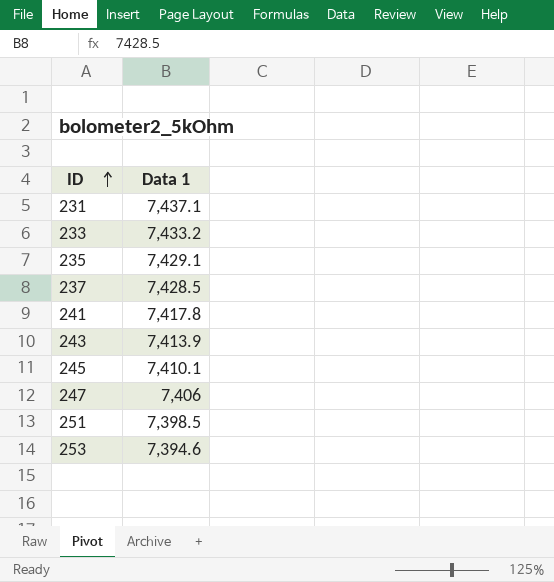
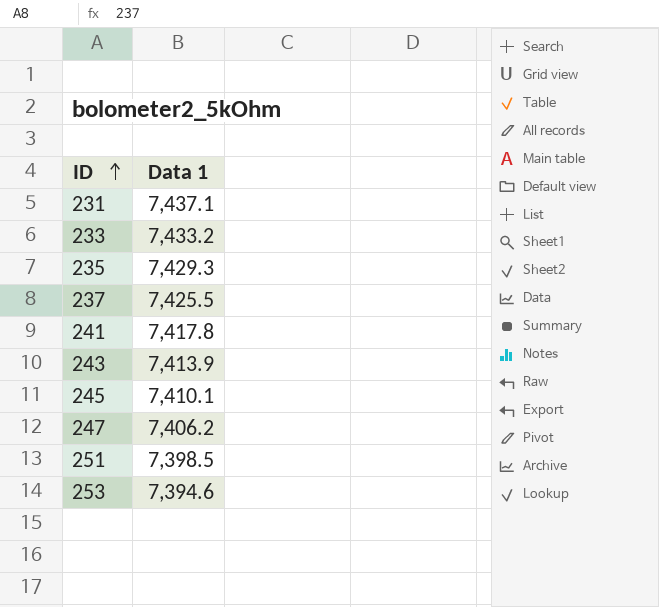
235 | Data 1: 7,429.1 -> 7,429.3
237 | Data 1: 7,428.5 -> 7,425.5
247 | Data 1: 7,406 -> 7,406.2

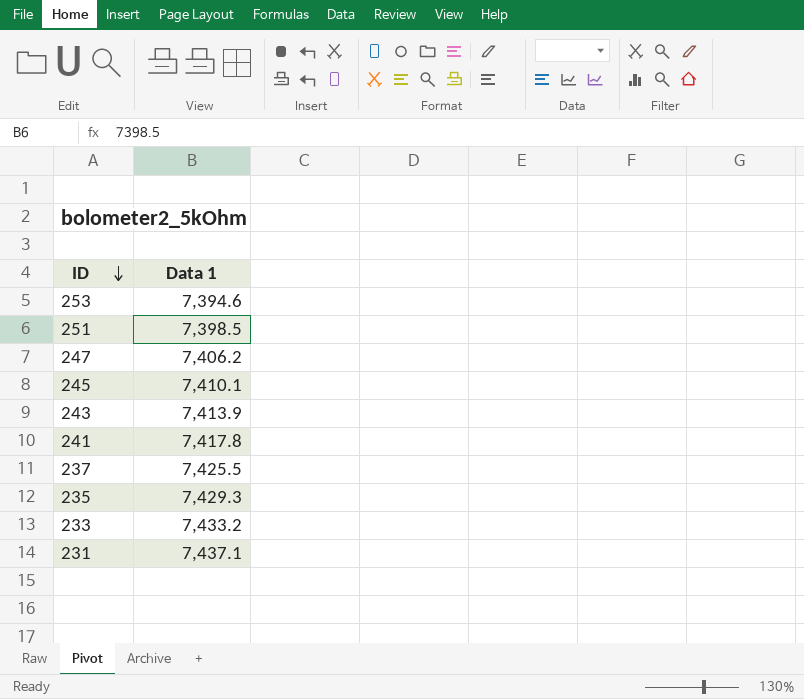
row order: ID ascending -> ID descending

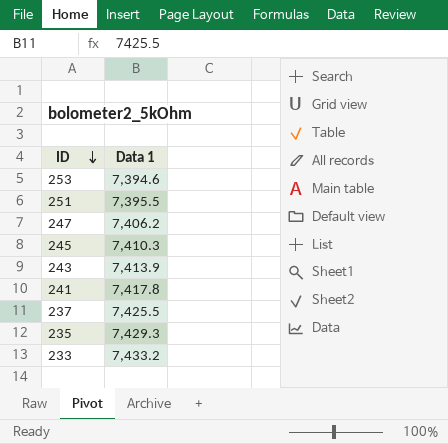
row 231: 7,437.1 -> none
251 | Data 1: 7,398.5 -> 7,395.5
245 | Data 1: 7,410.1 -> 7,410.3

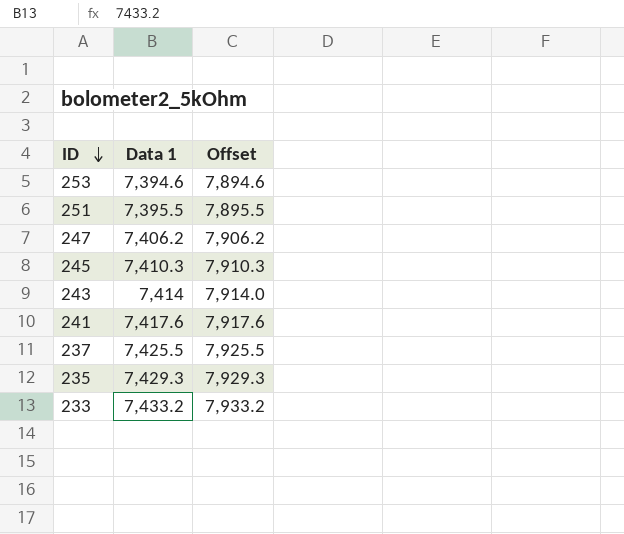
column Offset | formula: none -> [Data 1] + 500
243 | Data 1: 7,413.9 -> 7,414
241 | Data 1: 7,417.8 -> 7,417.6

